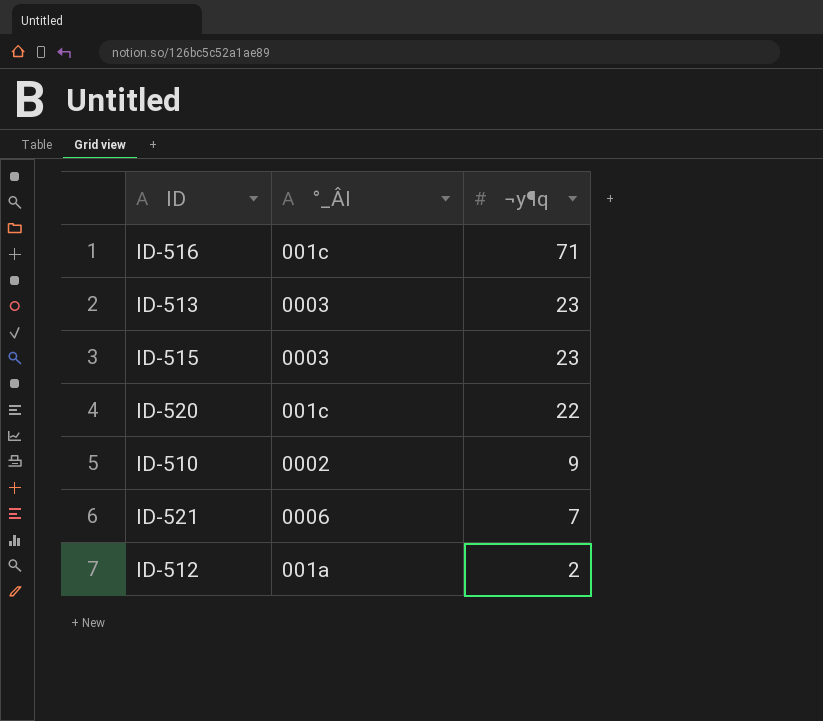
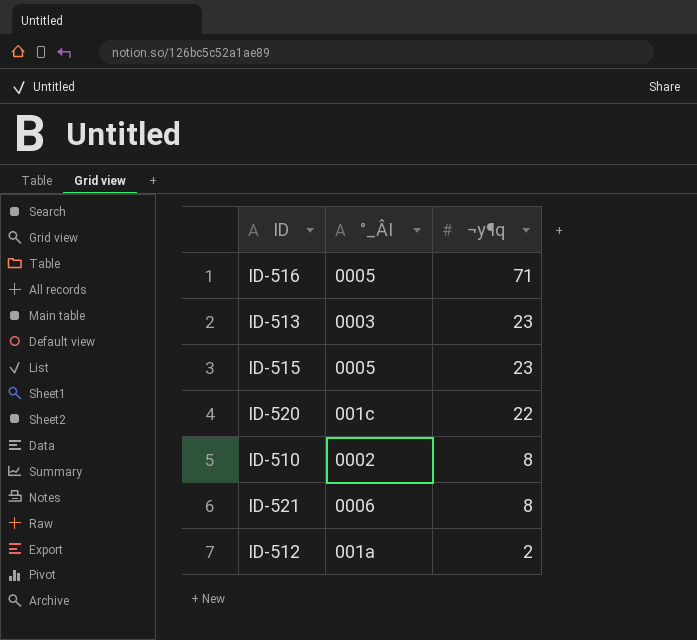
ID-516 | °_ÂI: 001c -> 0005
ID-515 | °_ÂI: 0003 -> 0005
ID-510 | ¬y¶q: 9 -> 8
ID-521 | ¬y¶q: 7 -> 8

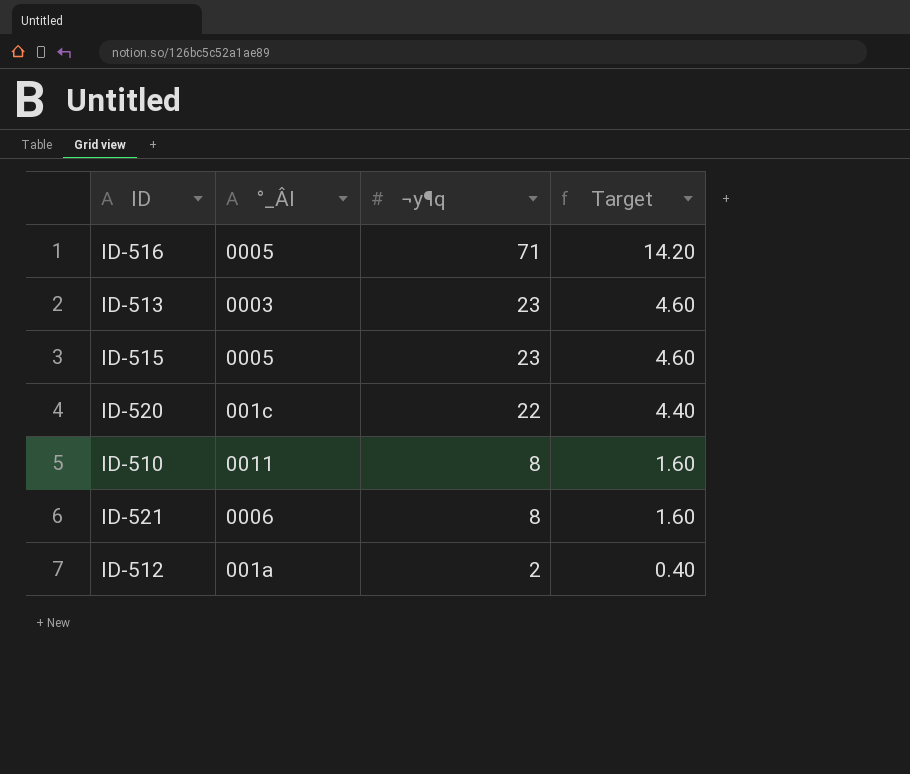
column Target | formula: none -> [¬y¶q] * 0.2
ID-510 | °_ÂI: 0002 -> 0011

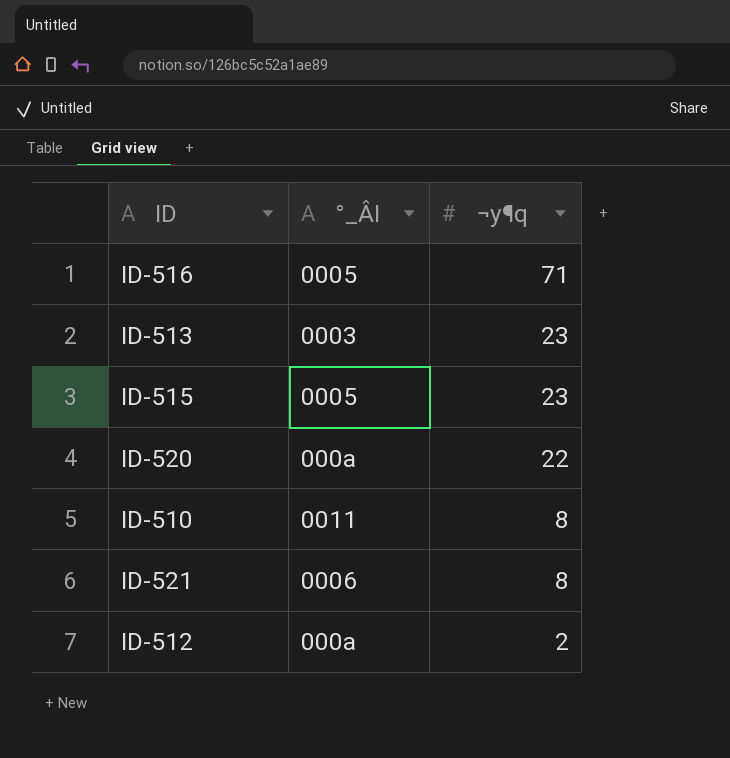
column Target | formula: [¬y¶q] * 0.2 -> none
ID-520 | °_ÂI: 001c -> 000a
ID-512 | °_ÂI: 001a -> 000a

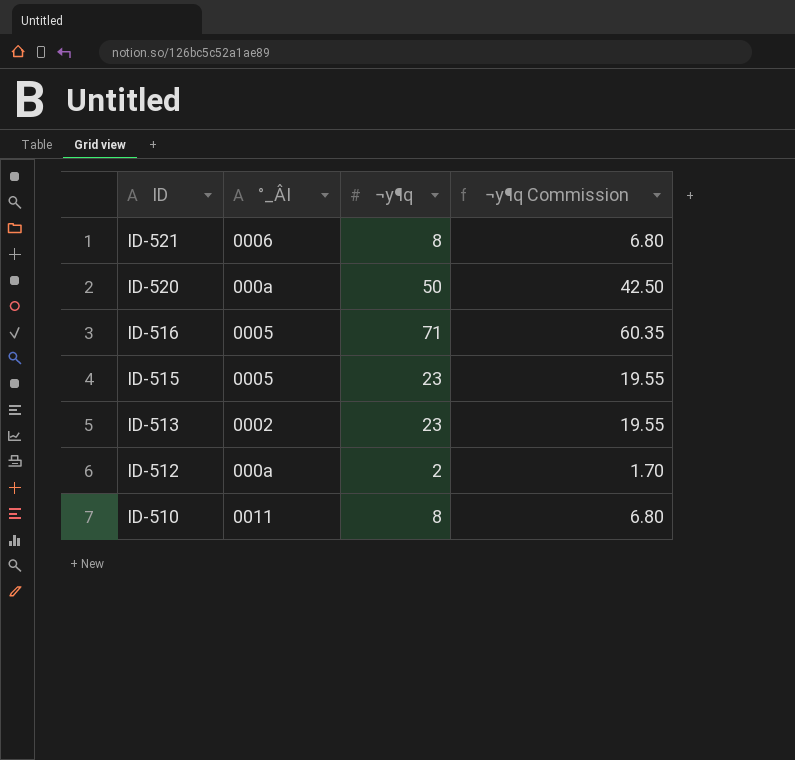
row order: ¬y¶q descending -> ID descending
column ¬y¶q Commission | formula: none -> [¬y¶q] * 0.85
ID-520 | ¬y¶q: 22 -> 50
ID-513 | °_ÂI: 0003 -> 0002

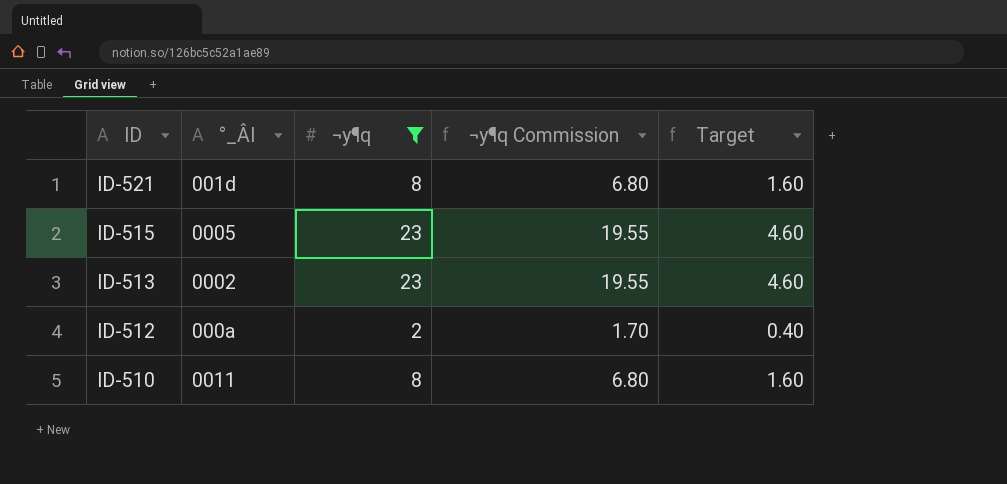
filter: none -> ¬y¶q <= 23
column Target | formula: none -> [¬y¶q] * 0.2
ID-521 | °_ÂI: 0006 -> 001d

